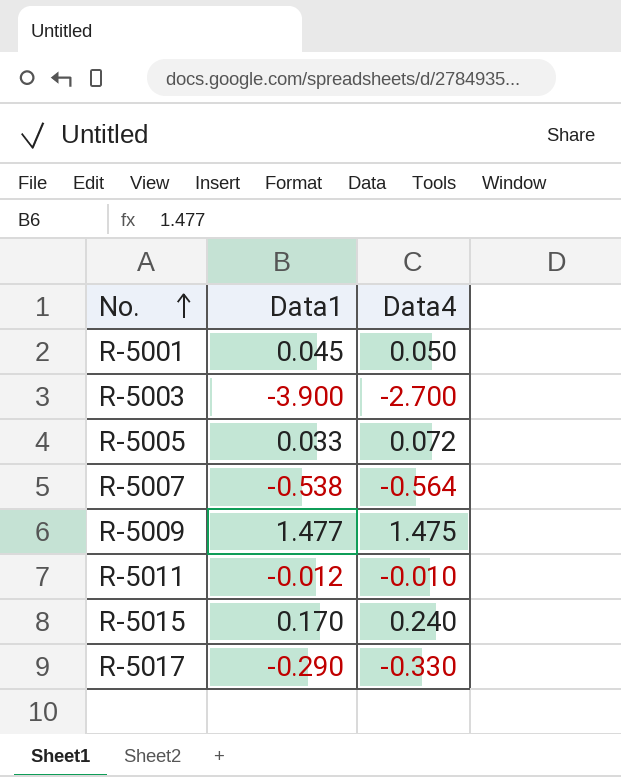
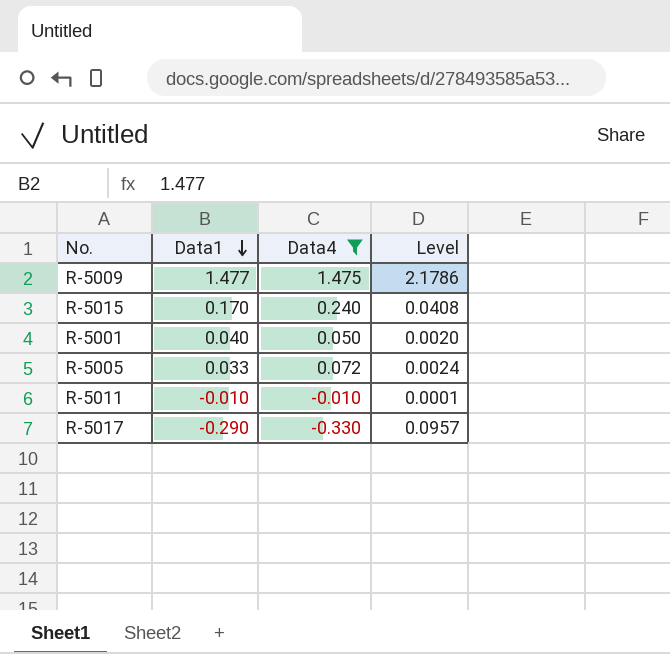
filter: none -> Data4 >= -0.330
row order: No. ascending -> Data1 descending
column Level | formula: none -> [Data1] * [Data4]
R-5001 | Data1: 0.045 -> 0.040
R-5011 | Data1: -0.012 -> -0.010

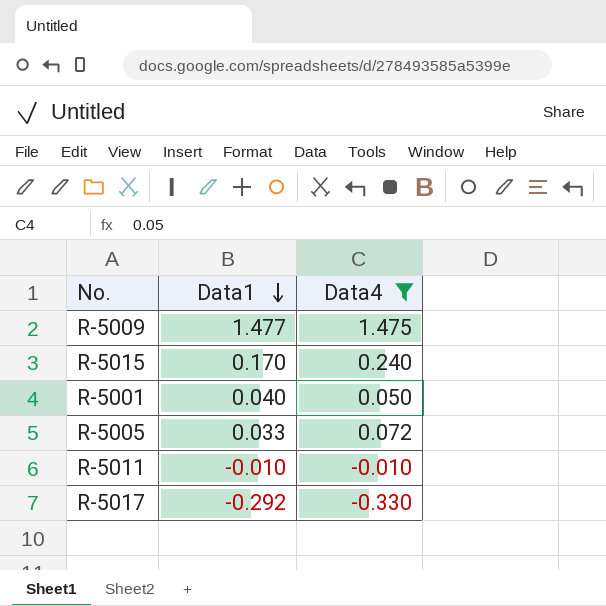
column Level | formula: [Data1] * [Data4] -> none
R-5017 | Data1: -0.290 -> -0.292

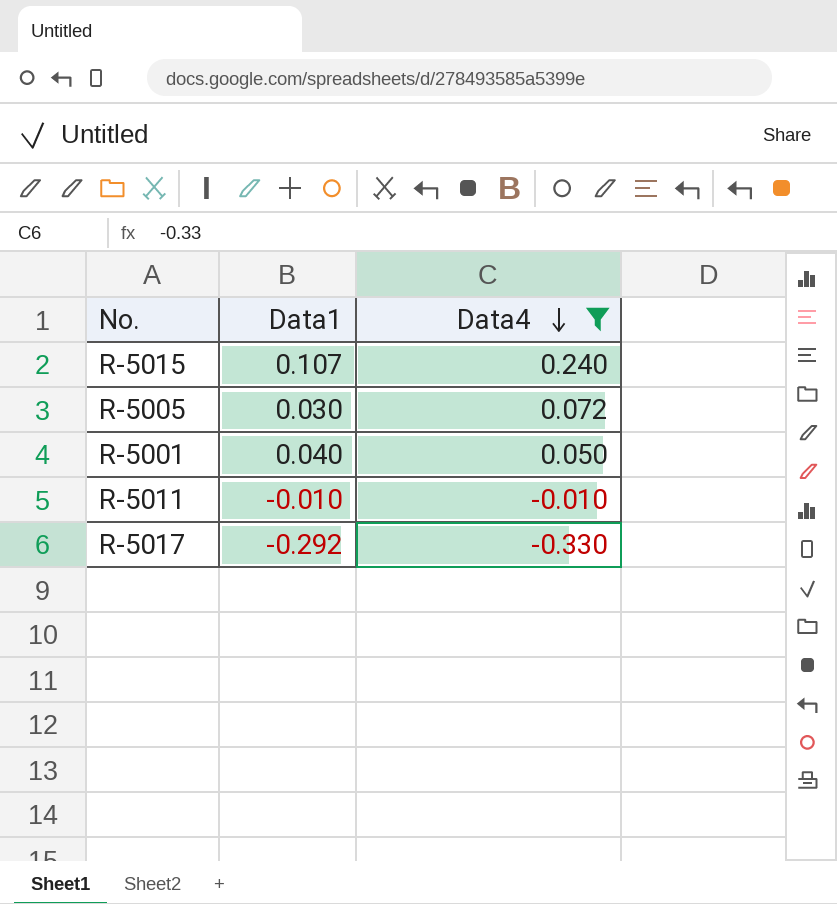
row order: Data1 descending -> Data4 descending
row R-5009: 1.477 | 1.475 -> none
R-5015 | Data1: 0.170 -> 0.107
R-5005 | Data1: 0.033 -> 0.030

